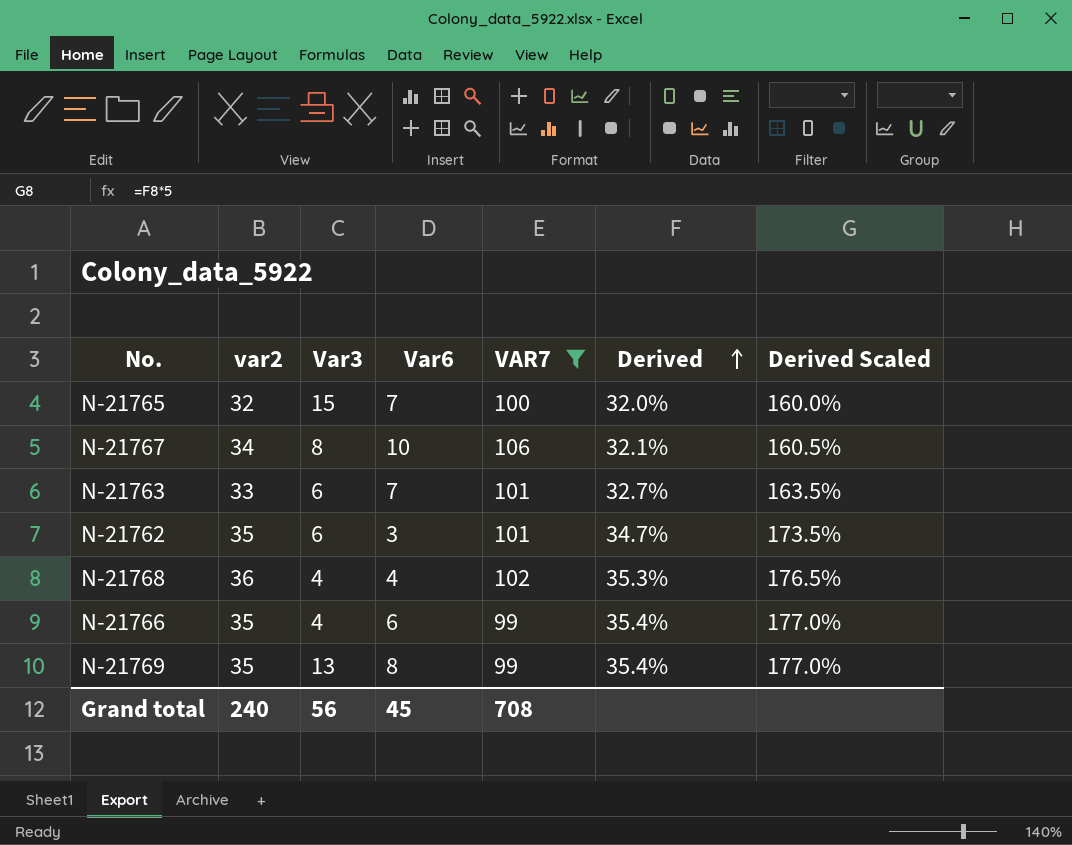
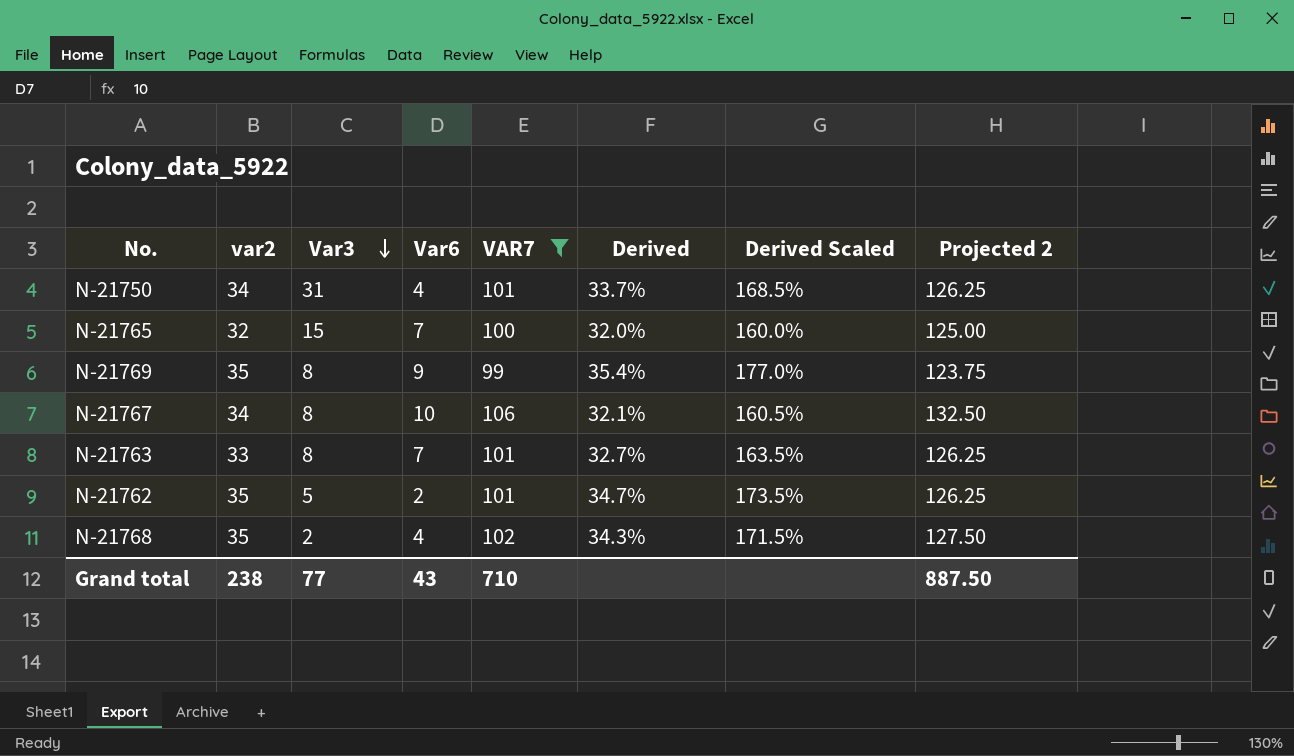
row order: Derived ascending -> Var3 descending
column Projected 2 | formula: none -> [VAR7] * 1.25
row N-21766: 35 | 4 | 6 | 99 | 35.4% | 177.0% -> none
row N-21750: none -> 34 | 31 | 4 | 101 | 33.7% | 168.5% | 126.25
N-21769 | Var3: 13 -> 8
N-21769 | Var6: 8 -> 9
N-21763 | Var3: 6 -> 8
N-21762 | Var3: 6 -> 5
N-21762 | Var6: 3 -> 2
N-21768 | var2: 36 -> 35
N-21768 | Var3: 4 -> 2
N-21768 | Derived: 35.3% -> 34.3%
N-21768 | Derived Scaled: 176.5% -> 171.5%
Grand total | var2: 240 -> 238
Grand total | Var3: 56 -> 77
Grand total | Var6: 45 -> 43
Grand total | VAR7: 708 -> 710

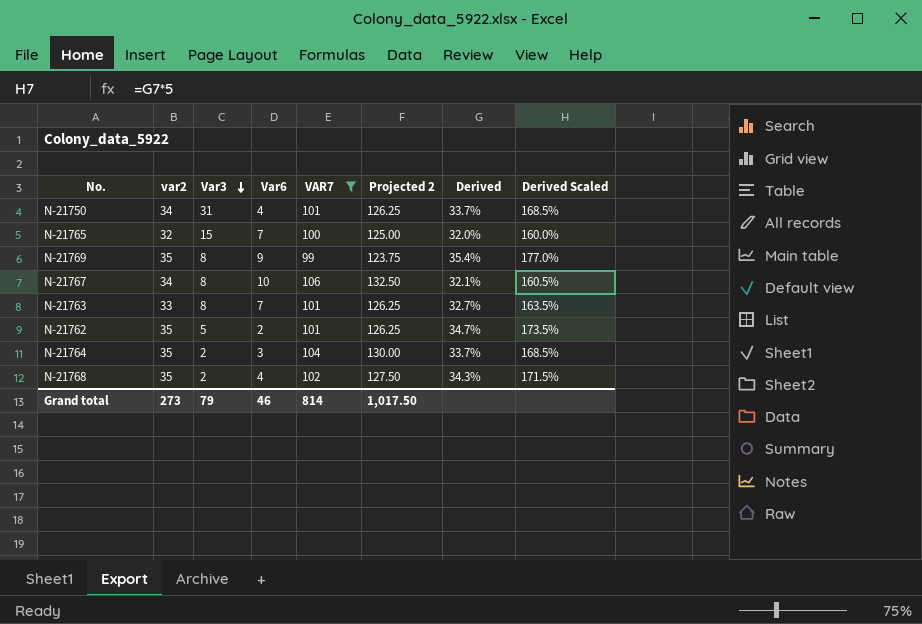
column Projected 2 | position: 8 -> 6
row N-21764: none -> 35 | 2 | 3 | 104 | 130.00 | 33.7% | 168.5%
Grand total | var2: 238 -> 273
Grand total | Var3: 77 -> 79
Grand total | Var6: 43 -> 46
Grand total | VAR7: 710 -> 814
Grand total | Projected 2: 887.50 -> 1,017.50

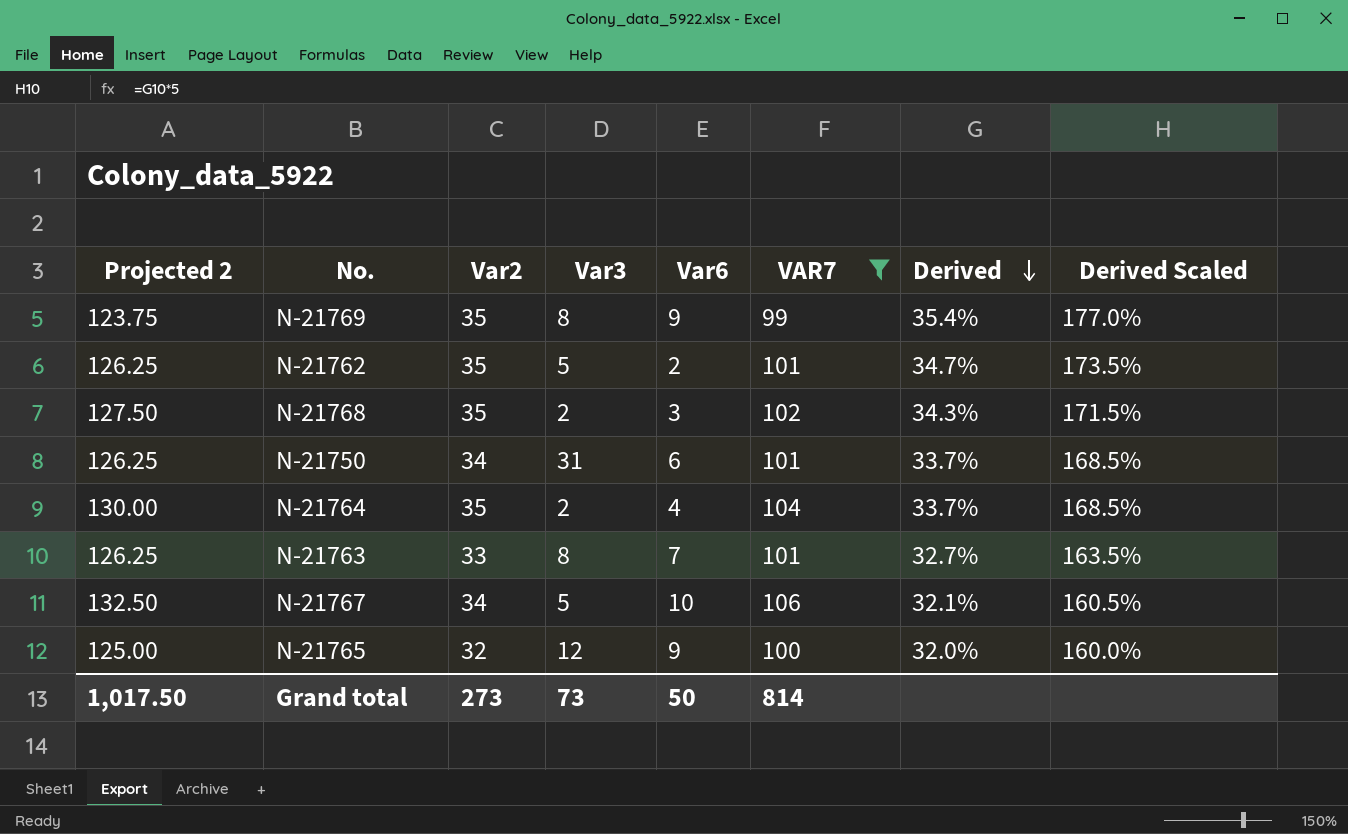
row order: Var3 descending -> Derived descending
column Projected 2 | position: 6 -> 1
column name: var2 -> Var2
N-21768 | Var6: 4 -> 3
N-21750 | Var6: 4 -> 6
N-21764 | Var6: 3 -> 4
N-21767 | Var3: 8 -> 5
N-21765 | Var3: 15 -> 12
N-21765 | Var6: 7 -> 9
Grand total | Var3: 79 -> 73
Grand total | Var6: 46 -> 50

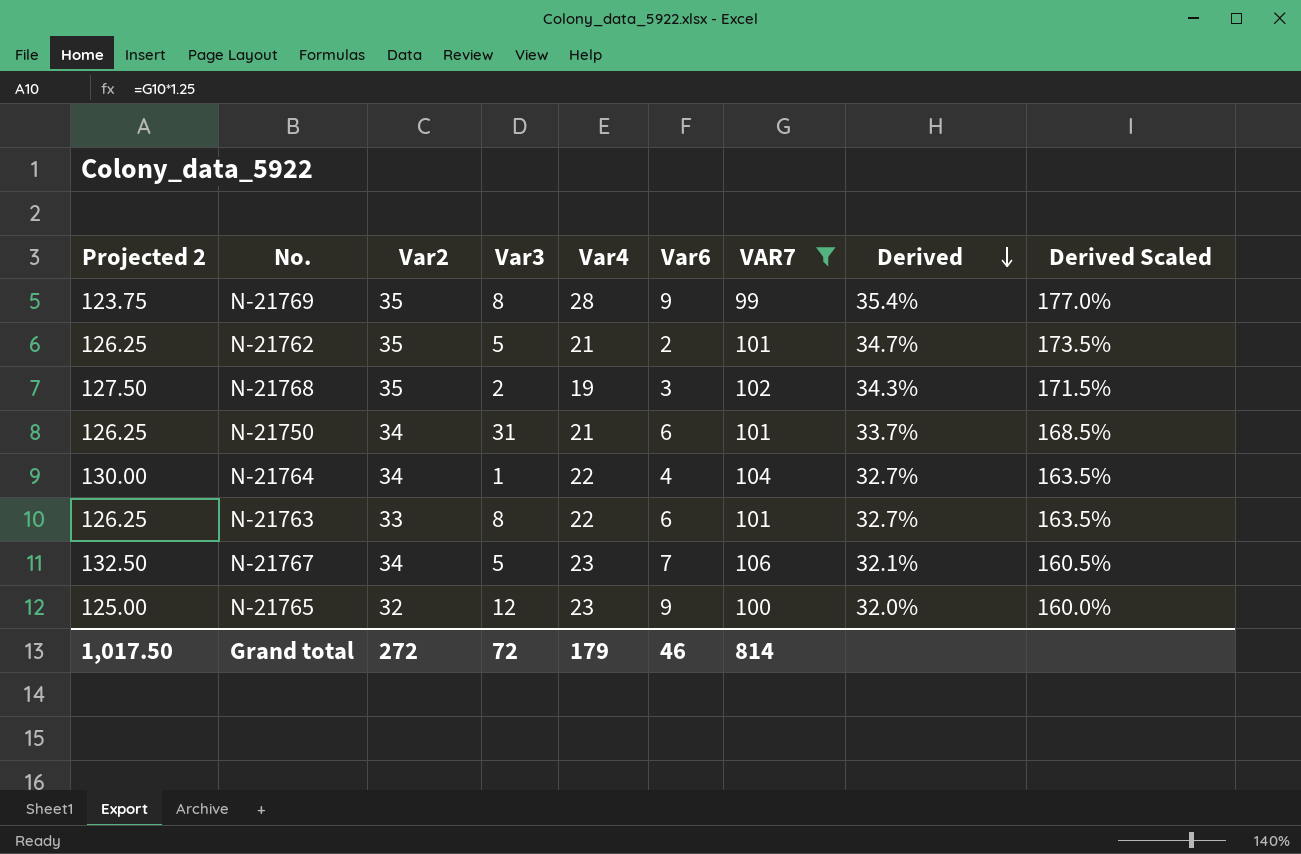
column Var4 | position: none -> 5
N-21764 | Var2: 35 -> 34
N-21764 | Var3: 2 -> 1
N-21764 | Derived: 33.7% -> 32.7%
N-21764 | Derived Scaled: 168.5% -> 163.5%
N-21763 | Var6: 7 -> 6
N-21767 | Var6: 10 -> 7
Grand total | Var2: 273 -> 272
Grand total | Var3: 73 -> 72
Grand total | Var6: 50 -> 46

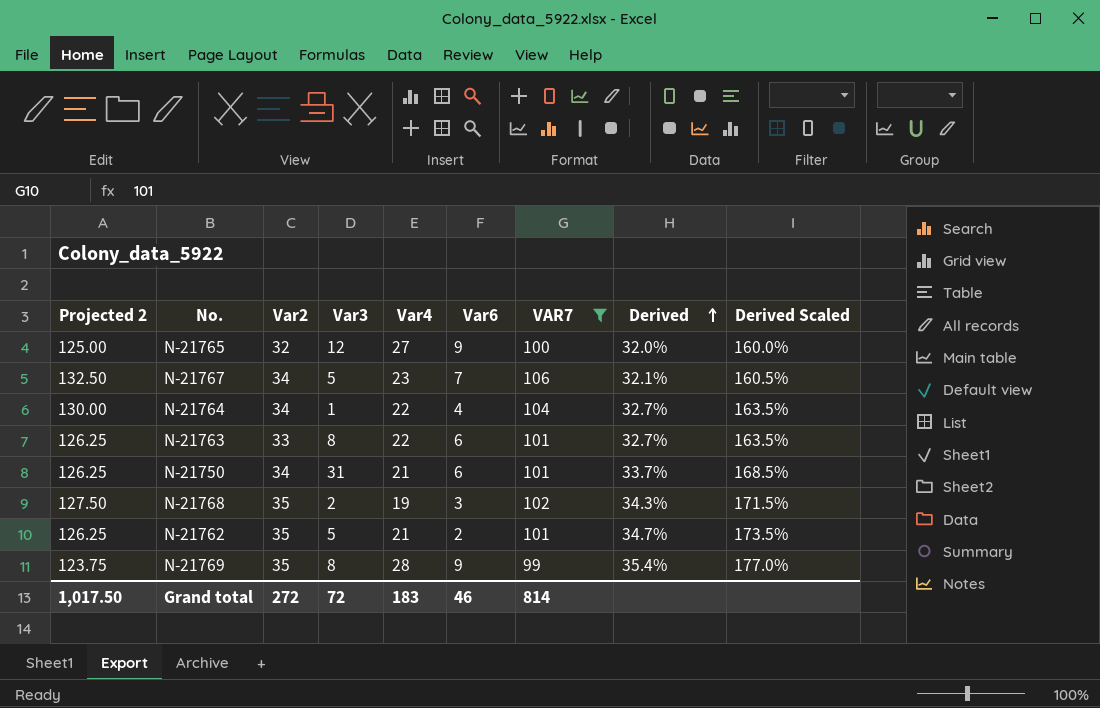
row order: Derived descending -> Derived ascending
N-21765 | Var4: 23 -> 27
Grand total | Var4: 179 -> 183

